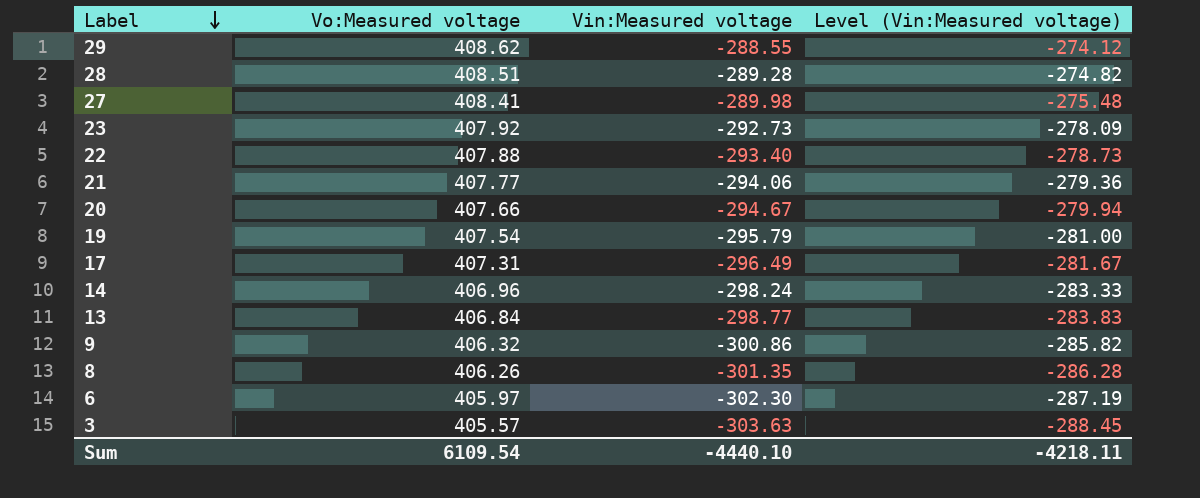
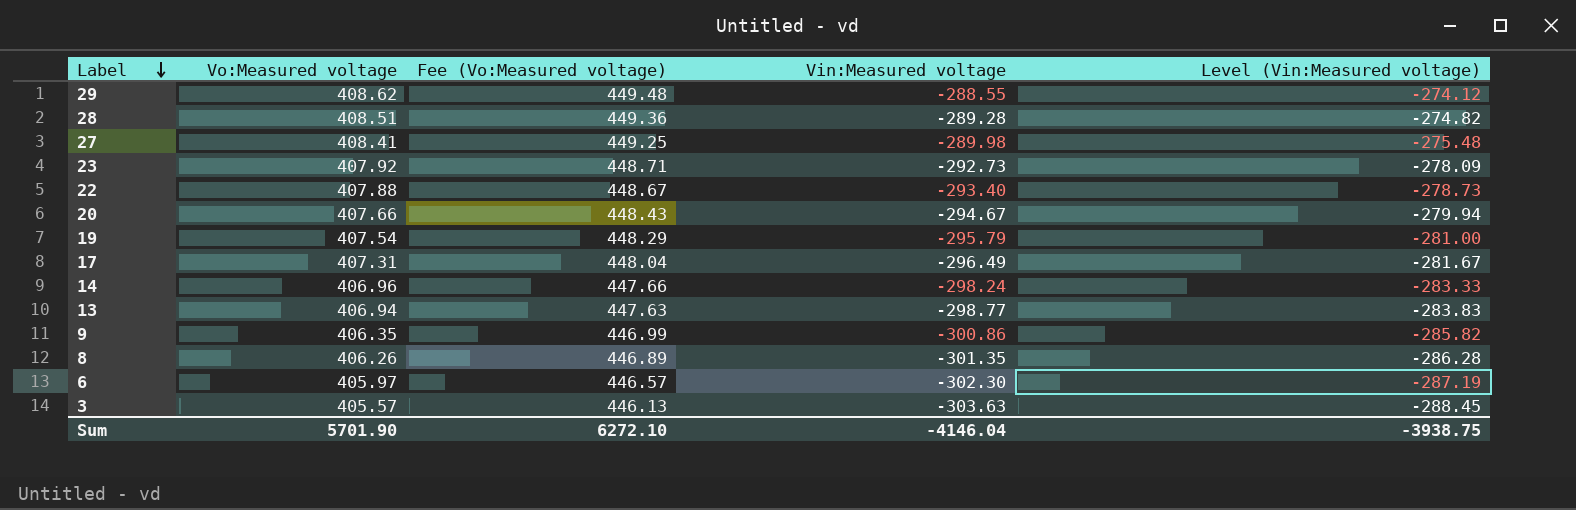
column Fee (Vo:Measured voltage) | formula: none -> [Vo:Measured voltage] * 1.1
row 21: 407.77 | -294.06 | -279.36 -> none
13 | Vo:Measured voltage: 406.84 -> 406.94
9 | Vo:Measured voltage: 406.32 -> 406.35
Sum | Vo:Measured voltage: 6109.54 -> 5701.90
Sum | Vin:Measured voltage: -4440.10 -> -4146.04
Sum | Level (Vin:Measured voltage): -4218.11 -> -3938.75

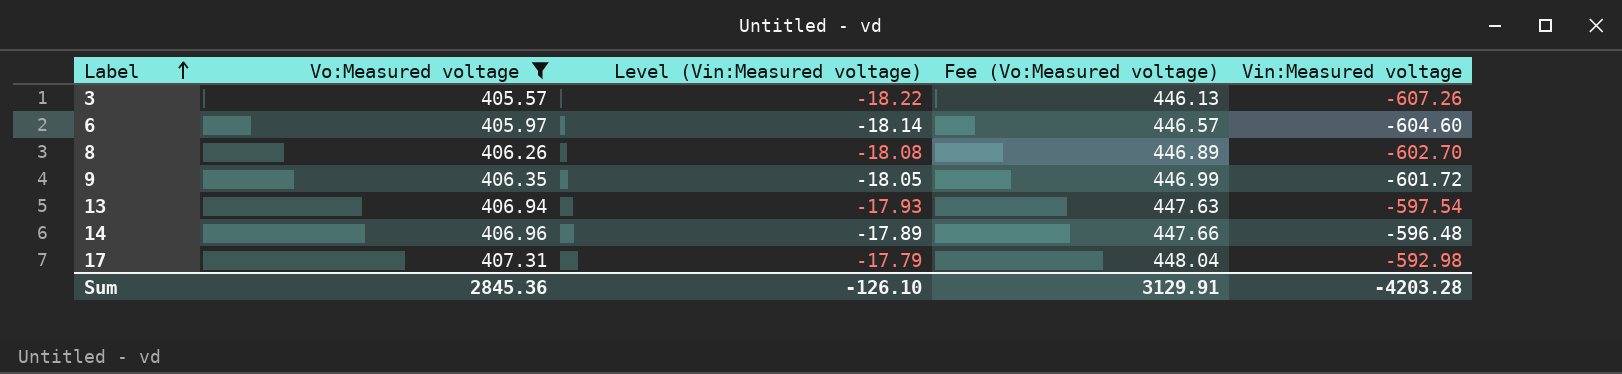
filter: none -> Vo:Measured voltage <= 407.31
row order: Label descending -> Label ascending
column Level (Vin:Measured voltage) | formula: [Vin:Measured voltage] * 0.95 -> [Vin:Measured voltage] * 0.03
column Level (Vin:Measured voltage) | position: 5 -> 3
3 | Vin:Measured voltage: -303.63 -> -607.26
6 | Vin:Measured voltage: -302.30 -> -604.60
8 | Vin:Measured voltage: -301.35 -> -602.70
9 | Vin:Measured voltage: -300.86 -> -601.72
13 | Vin:Measured voltage: -298.77 -> -597.54
14 | Vin:Measured voltage: -298.24 -> -596.48
17 | Vin:Measured voltage: -296.49 -> -592.98
Sum | Vo:Measured voltage: 5701.90 -> 2845.36
Sum | Level (Vin:Measured voltage): -3938.75 -> -126.10
Sum | Fee (Vo:Measured voltage): 6272.10 -> 3129.91
Sum | Vin:Measured voltage: -4146.04 -> -4203.28

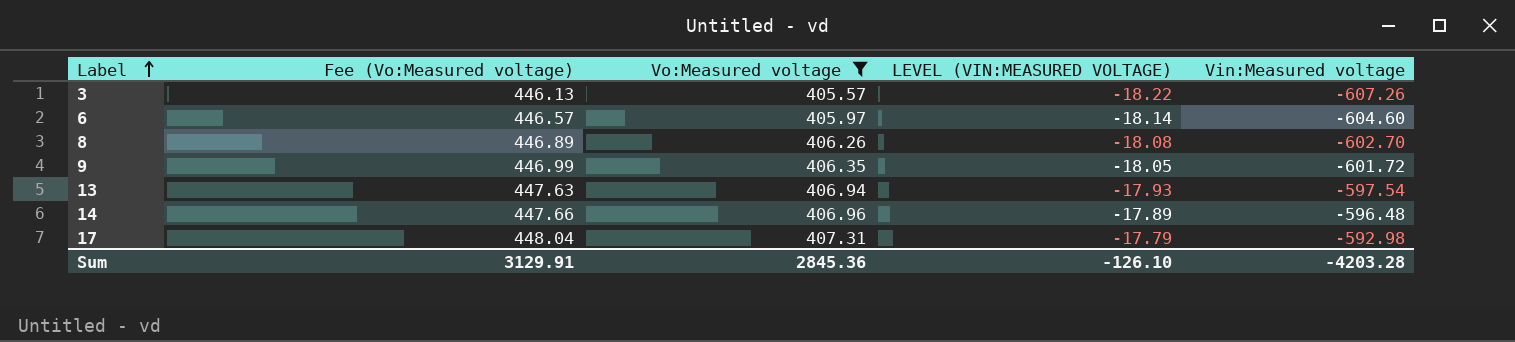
column Fee (Vo:Measured voltage) | position: 4 -> 2
column name: Level (Vin:Measured voltage) -> LEVEL (VIN:MEASURED VOLTAGE)

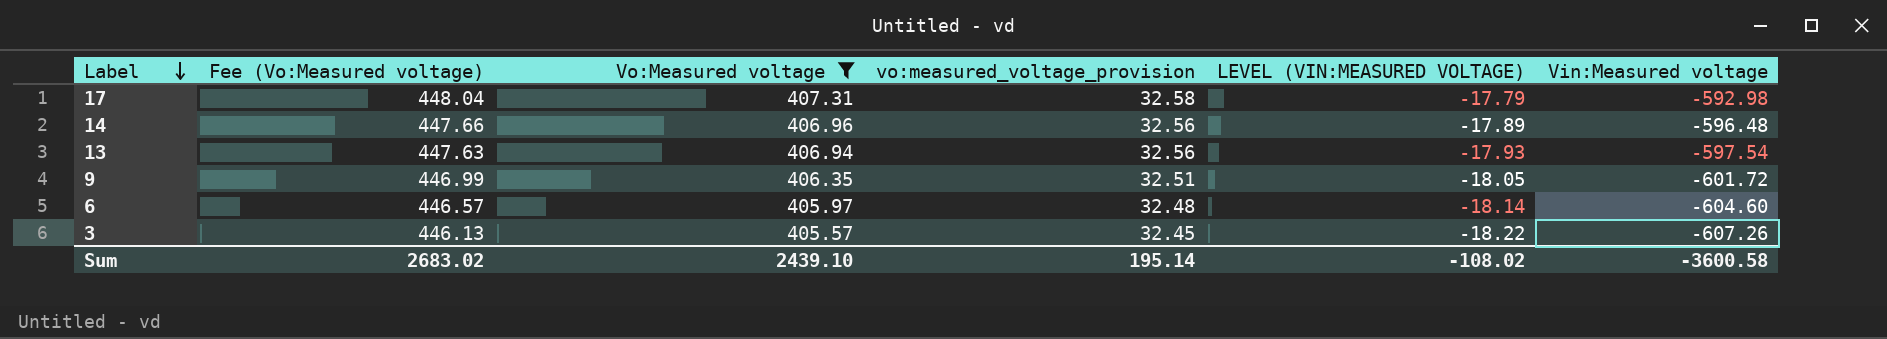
row order: Label ascending -> Label descending
column vo:measured_voltage_provision | formula: none -> [Vo:Measured voltage] * 0.08
row 8: 446.89 | 406.26 | -18.08 | -602.70 -> none
Sum | Fee (Vo:Measured voltage): 3129.91 -> 2683.02
Sum | Vo:Measured voltage: 2845.36 -> 2439.10
Sum | LEVEL (VIN:MEASURED VOLTAGE): -126.10 -> -108.02
Sum | Vin:Measured voltage: -4203.28 -> -3600.58

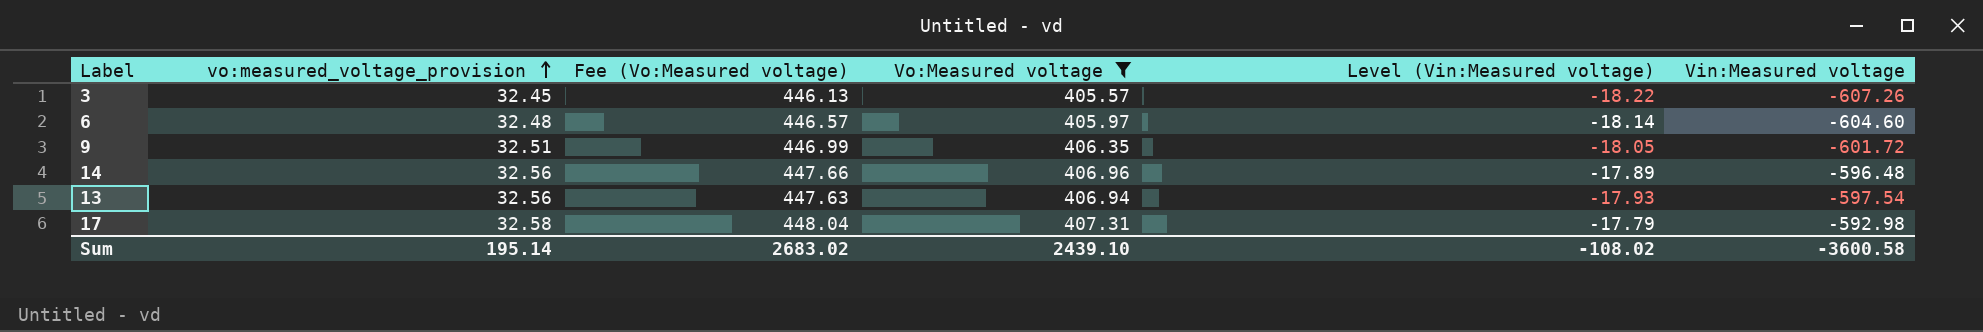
row order: Label descending -> vo:measured_voltage_provision ascending
column vo:measured_voltage_provision | position: 4 -> 2
column name: LEVEL (VIN:MEASURED VOLTAGE) -> Level (Vin:Measured voltage)

